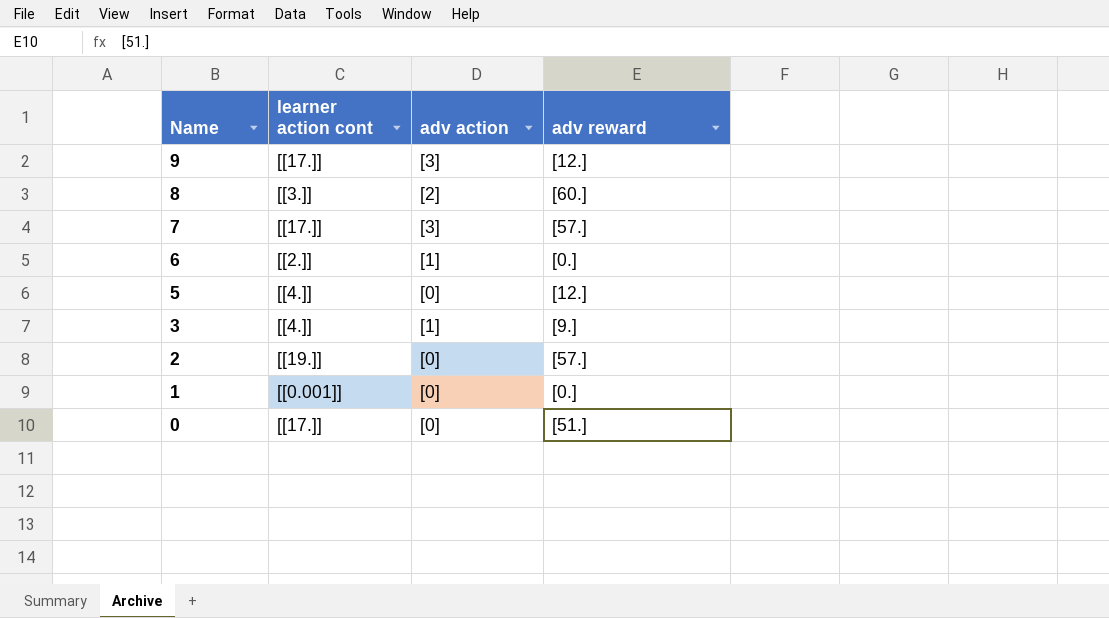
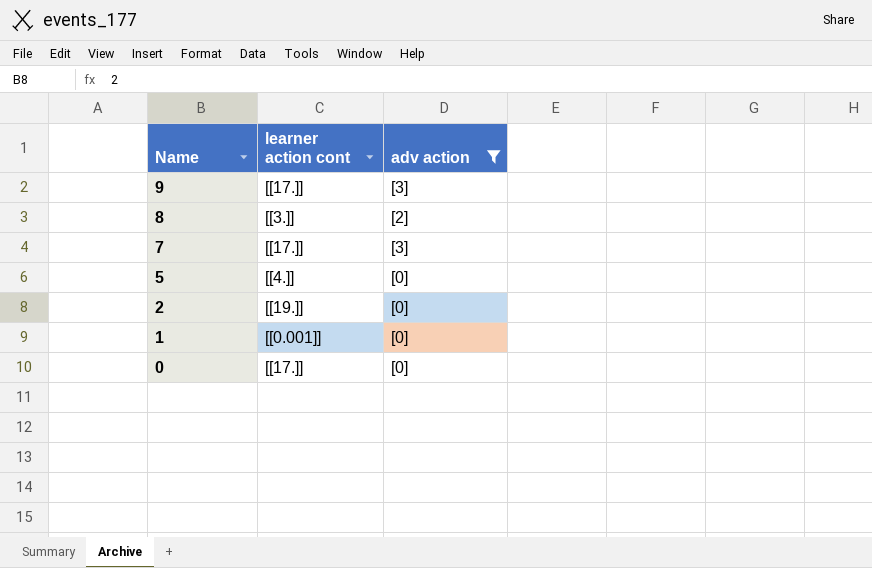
filter: none -> adv action != [1]
column adv reward | position: 4 -> none

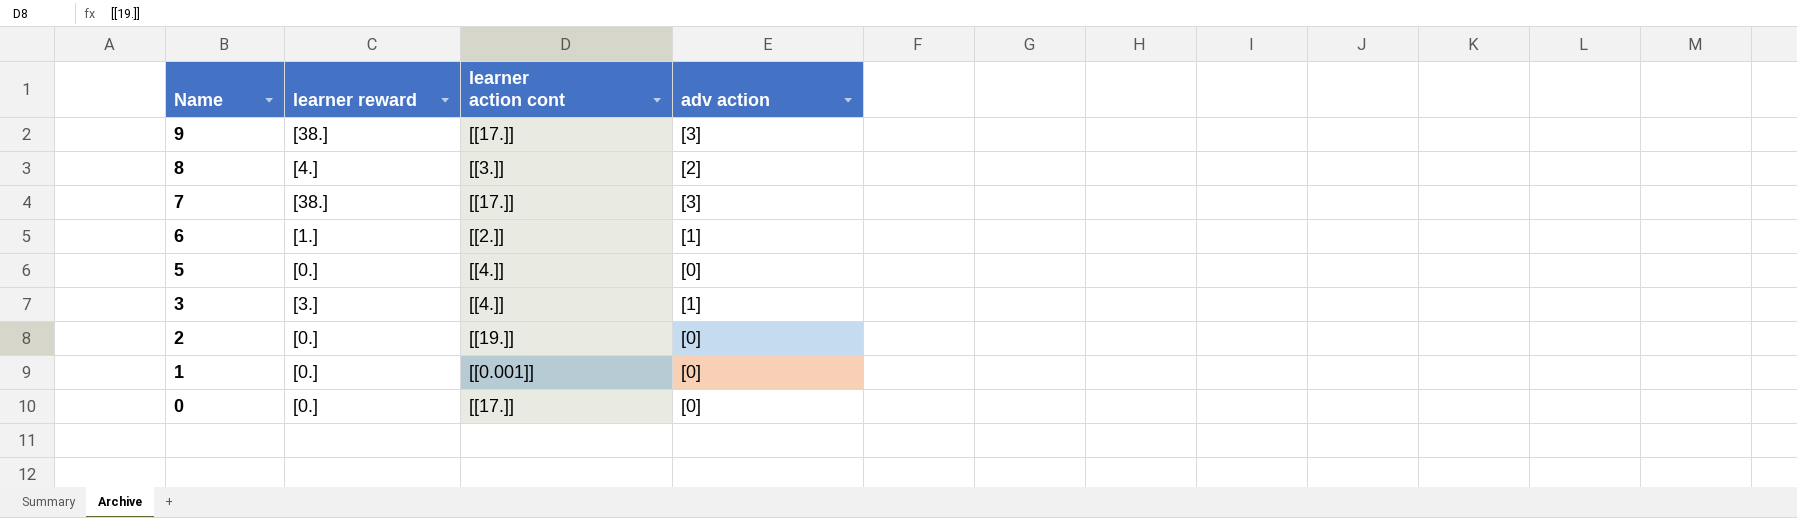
filter: adv action != [1] -> none
column learner reward | position: none -> 2

